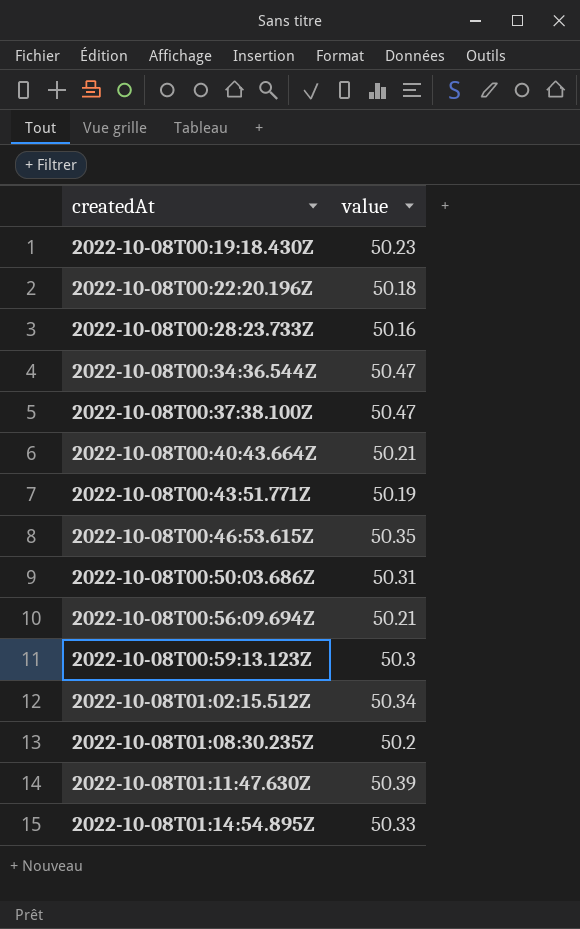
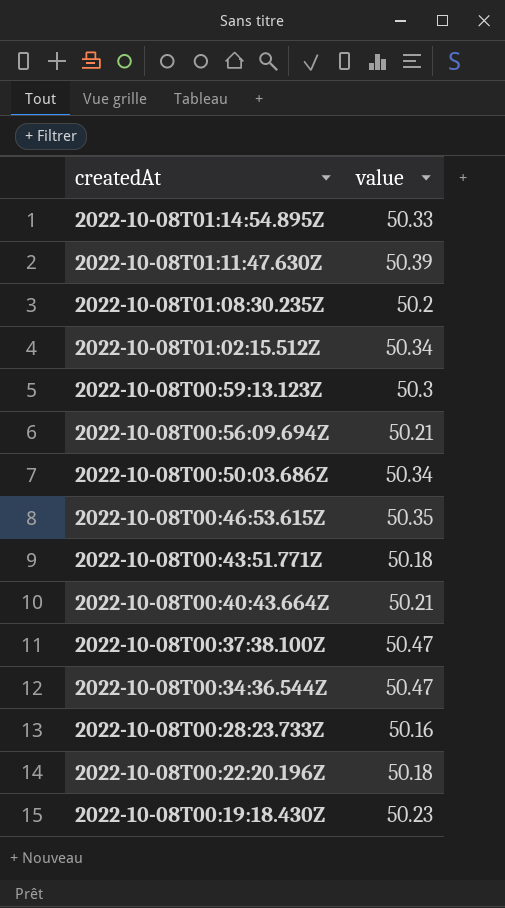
row order: createdAt ascending -> createdAt descending
2022-10-08T00:50:03.686Z | value: 50.31 -> 50.34
2022-10-08T00:43:51.771Z | value: 50.19 -> 50.18

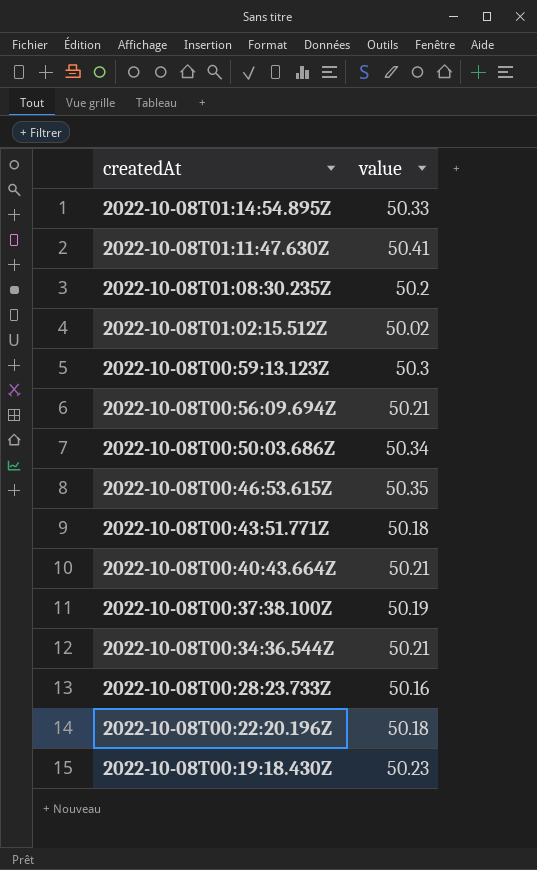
2022-10-08T01:11:47.630Z | value: 50.39 -> 50.41
2022-10-08T01:02:15.512Z | value: 50.34 -> 50.02
2022-10-08T00:37:38.100Z | value: 50.47 -> 50.19
2022-10-08T00:34:36.544Z | value: 50.47 -> 50.21

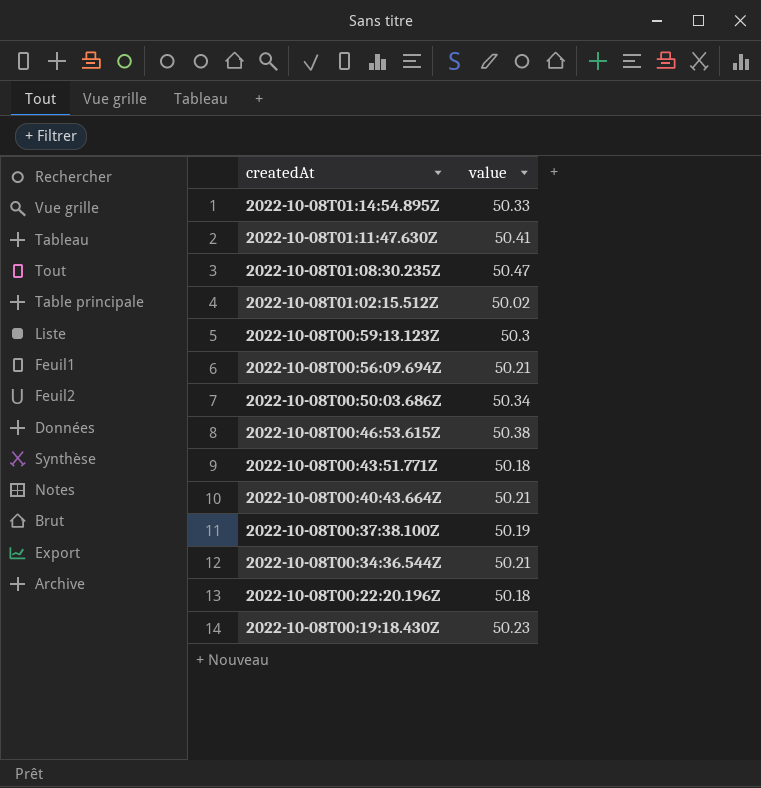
row 2022-10-08T00:28:23.733Z: 50.16 -> none
2022-10-08T01:08:30.235Z | value: 50.2 -> 50.47
2022-10-08T00:46:53.615Z | value: 50.35 -> 50.38

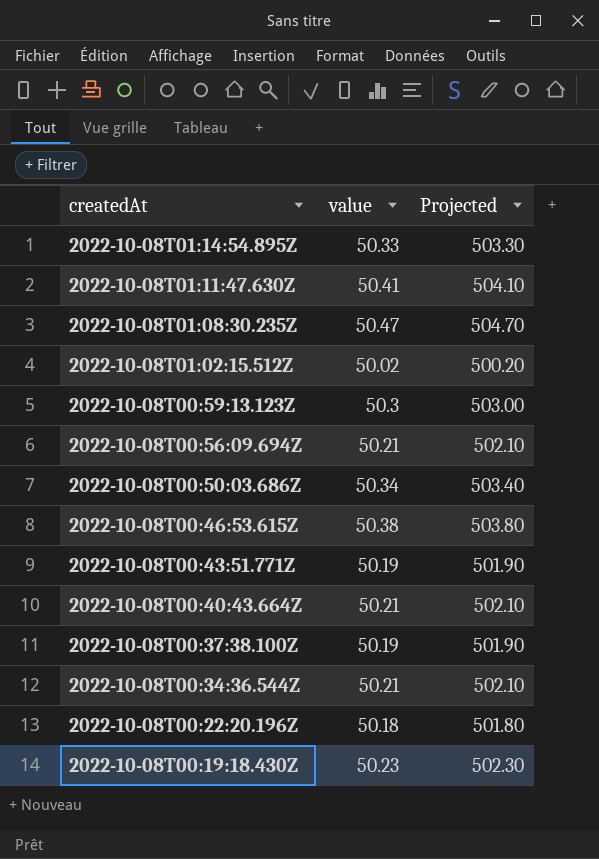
column Projected | formula: none -> [value] * 10
2022-10-08T00:43:51.771Z | value: 50.18 -> 50.19

